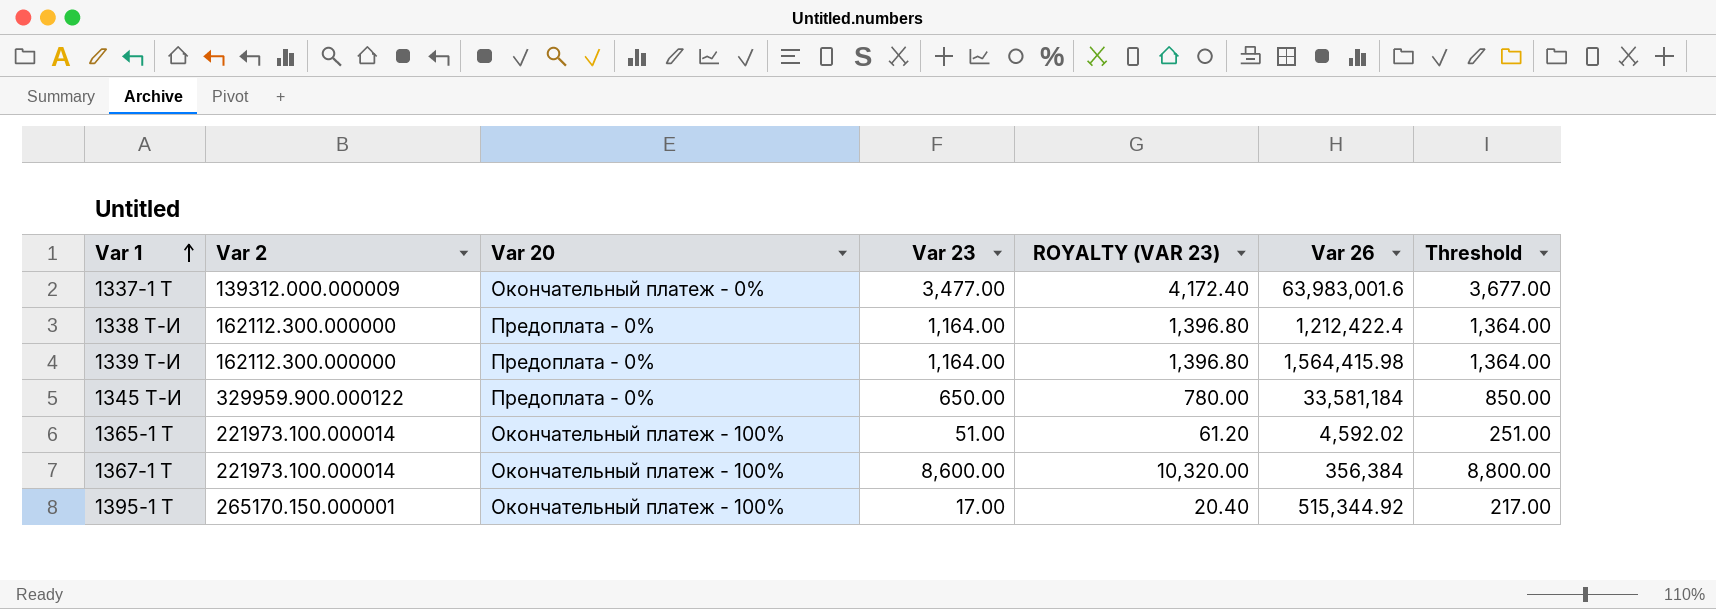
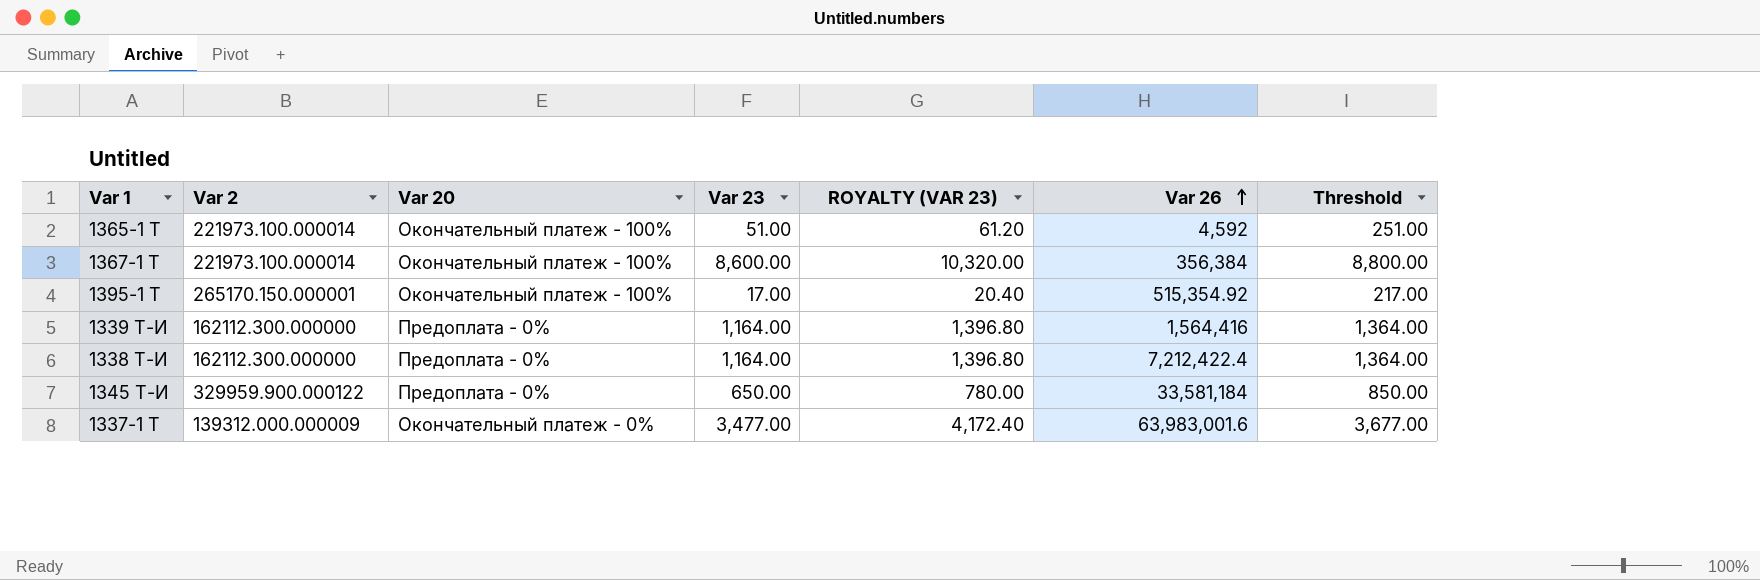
row order: Var 1 ascending -> Var 26 ascending
1365-1 Т | Var 26: 4,592.02 -> 4,592
1395-1 Т | Var 26: 515,344.92 -> 515,354.92
1339 Т-И | Var 26: 1,564,415.98 -> 1,564,416
1338 Т-И | Var 26: 1,212,422.4 -> 7,212,422.4

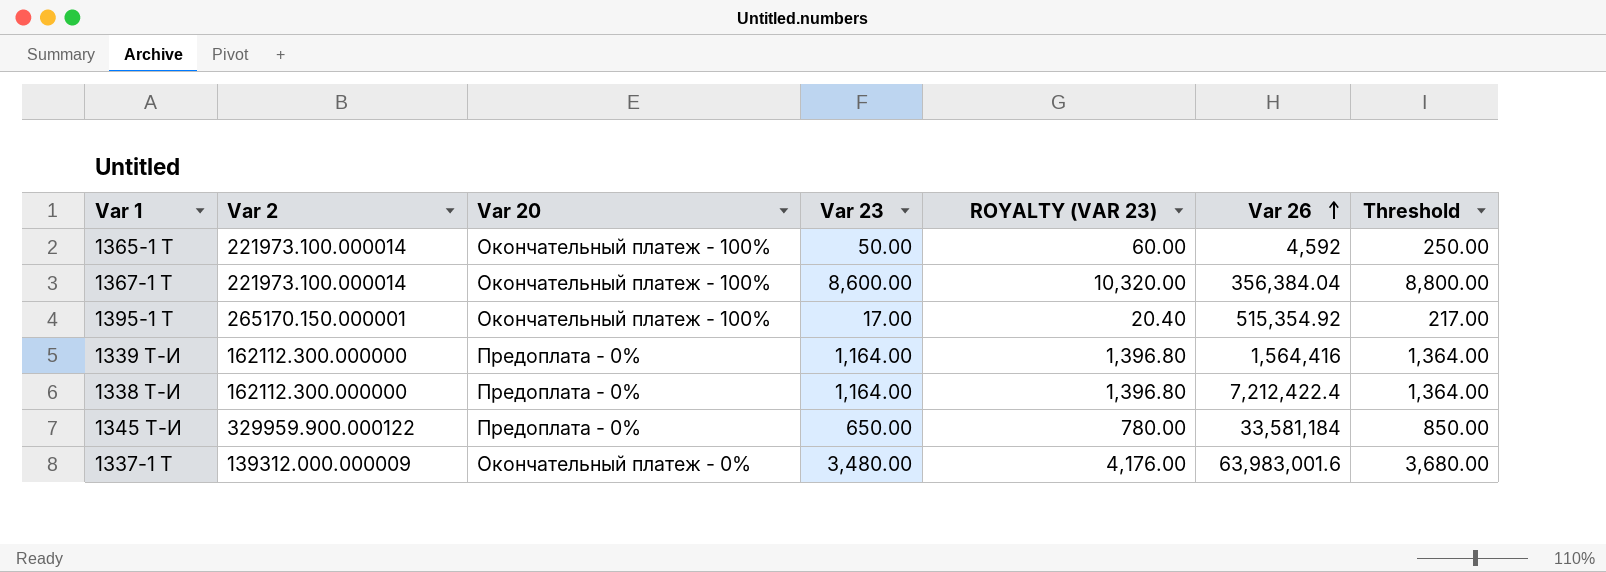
1365-1 Т | Var 23: 51.00 -> 50.00
1365-1 Т | ROYALTY (VAR 23): 61.20 -> 60.00
1365-1 Т | Threshold: 251.00 -> 250.00
1367-1 Т | Var 26: 356,384 -> 356,384.04
1337-1 Т | Var 23: 3,477.00 -> 3,480.00
1337-1 Т | ROYALTY (VAR 23): 4,172.40 -> 4,176.00
1337-1 Т | Threshold: 3,677.00 -> 3,680.00

